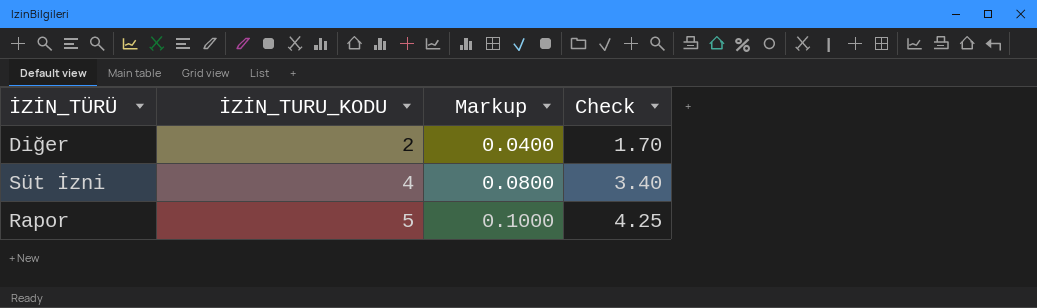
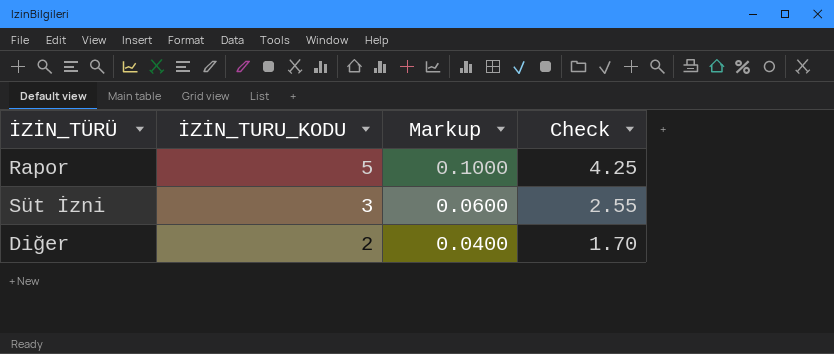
row order: İZİN_TURU_KODU ascending -> İZİN_TURU_KODU descending
Süt İzni | İZİN_TURU_KODU: 4 -> 3
Süt İzni | Markup: 0.0800 -> 0.0600
Süt İzni | Check: 3.40 -> 2.55

